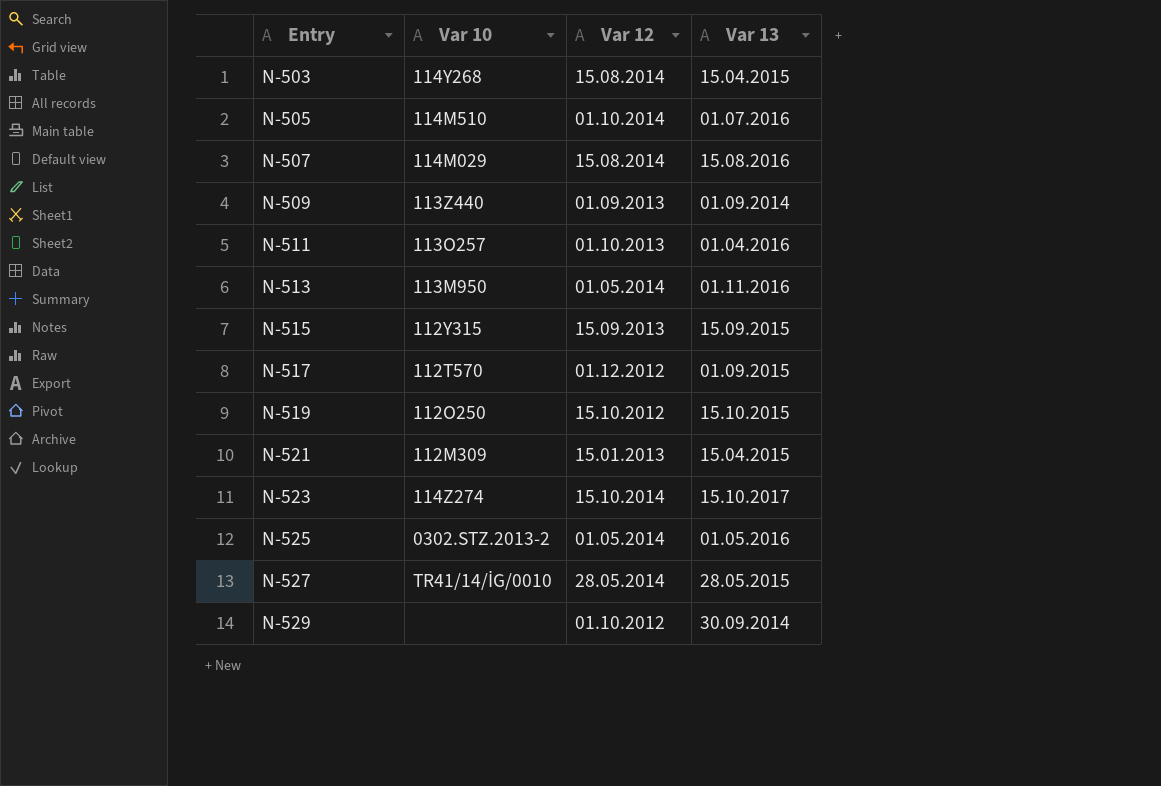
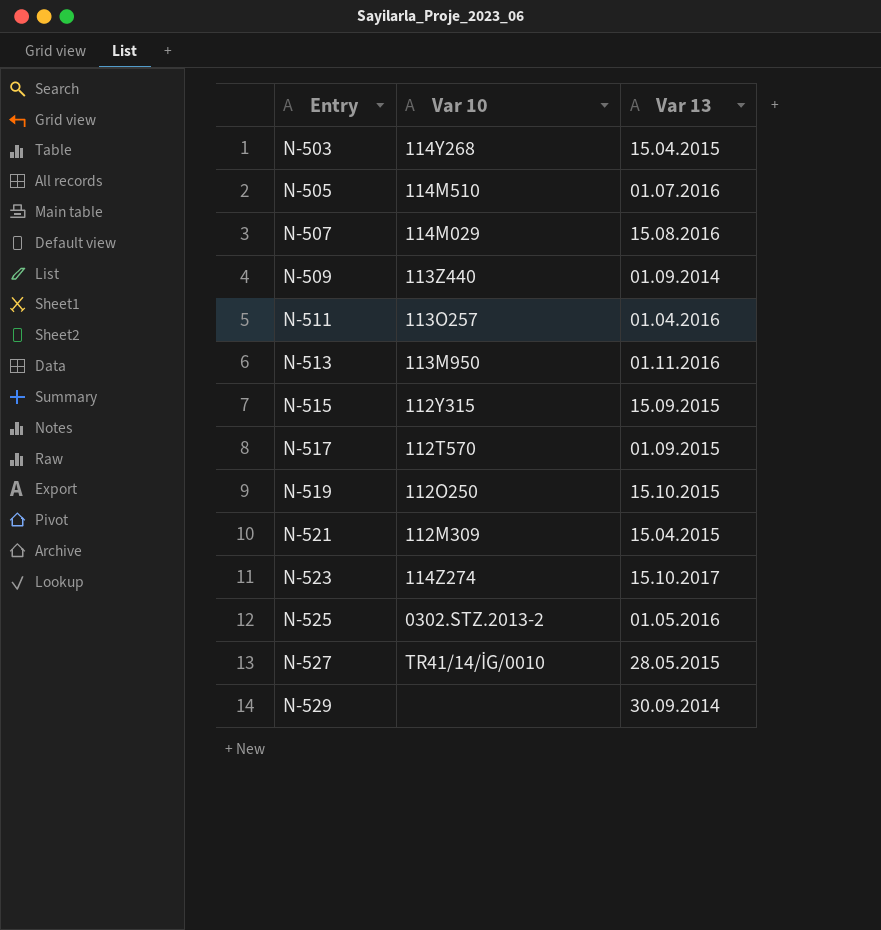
column Var 12 | position: 3 -> none

